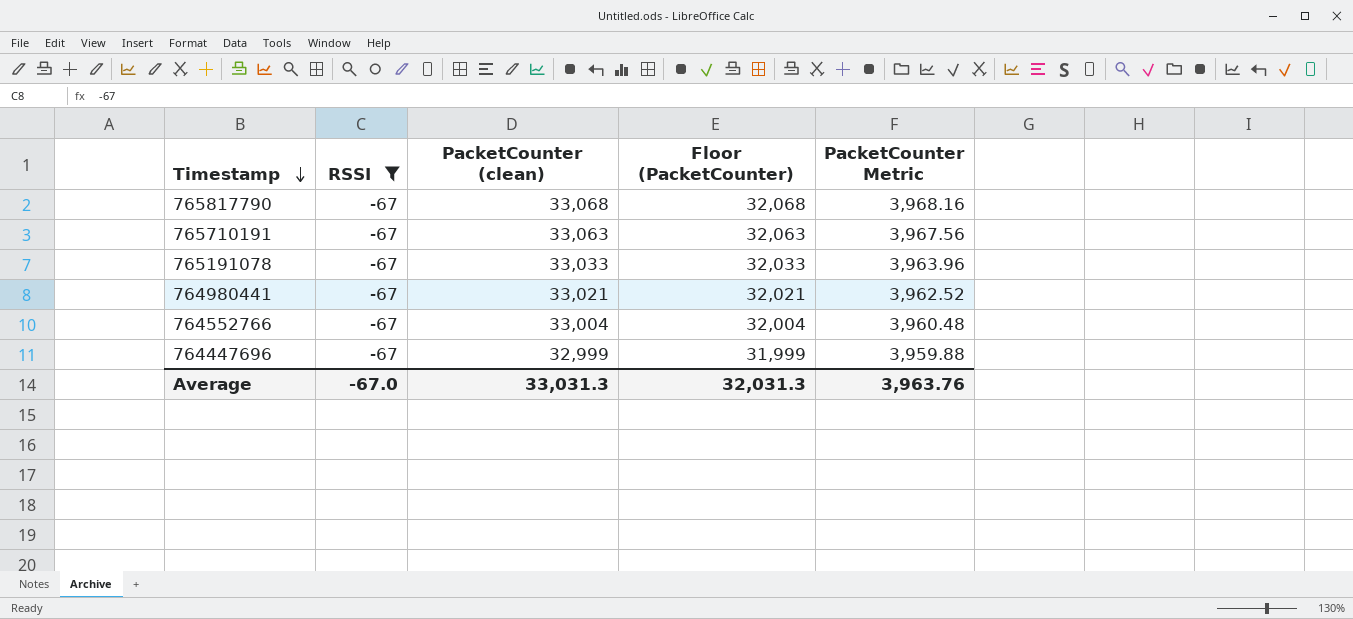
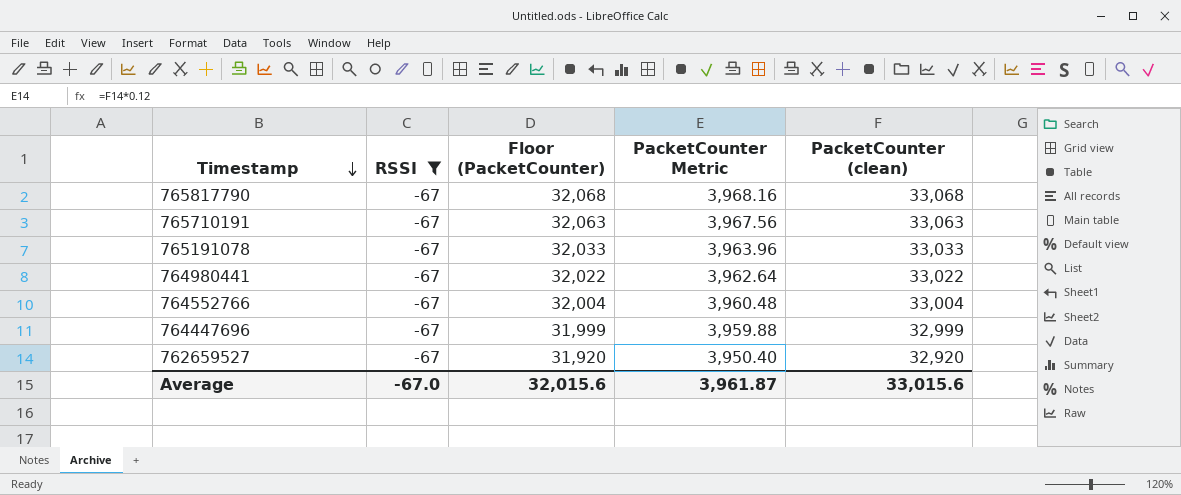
column PacketCounter (clean) | position: 3 -> 5
764980441 | Floor (PacketCounter): 32,021 -> 32,022
764980441 | PacketCounter Metric: 3,962.52 -> 3,962.64
764980441 | PacketCounter (clean): 33,021 -> 33,022
row 762659527: none -> -67 | 31,920 | 3,950.40 | 32,920
Average | Floor (PacketCounter): 32,031.3 -> 32,015.6
Average | PacketCounter Metric: 3,963.76 -> 3,961.87
Average | PacketCounter (clean): 33,031.3 -> 33,015.6

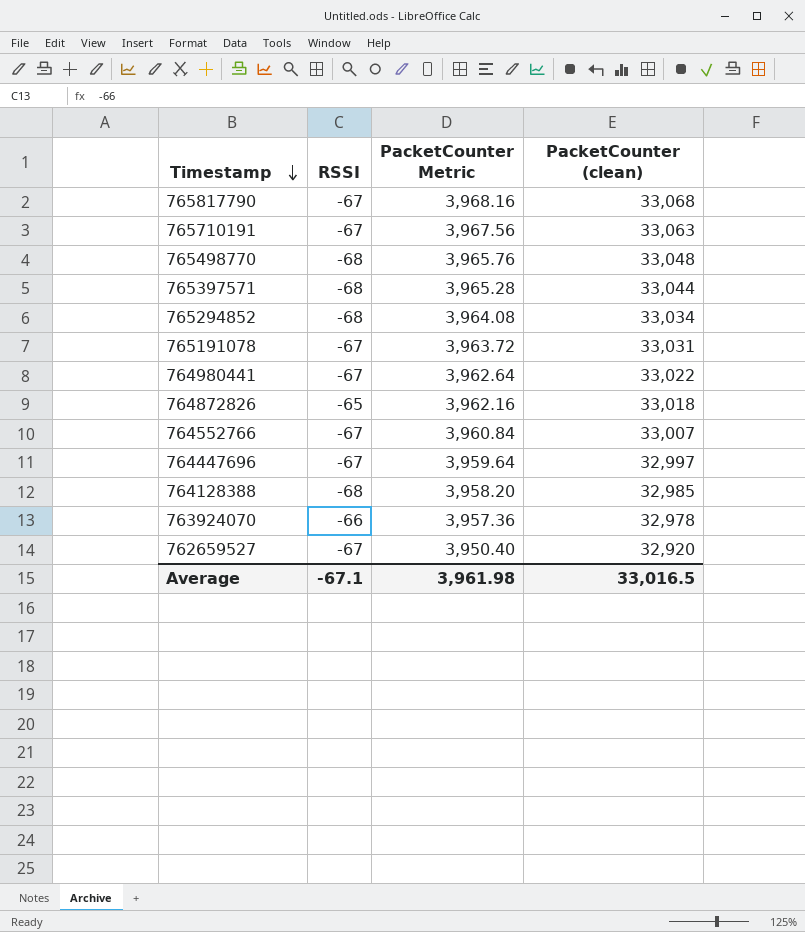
filter: RSSI = -67 -> none
column Floor (PacketCounter) | formula: [PacketCounter (clean)] - 1000 -> none
765191078 | PacketCounter Metric: 3,963.96 -> 3,963.72
765191078 | PacketCounter (clean): 33,033 -> 33,031
764552766 | PacketCounter Metric: 3,960.48 -> 3,960.84
764552766 | PacketCounter (clean): 33,004 -> 33,007
764447696 | PacketCounter Metric: 3,959.88 -> 3,959.64
764447696 | PacketCounter (clean): 32,999 -> 32,997
Average | RSSI: -67.0 -> -67.1
Average | PacketCounter Metric: 3,961.87 -> 3,961.98
Average | PacketCounter (clean): 33,015.6 -> 33,016.5

